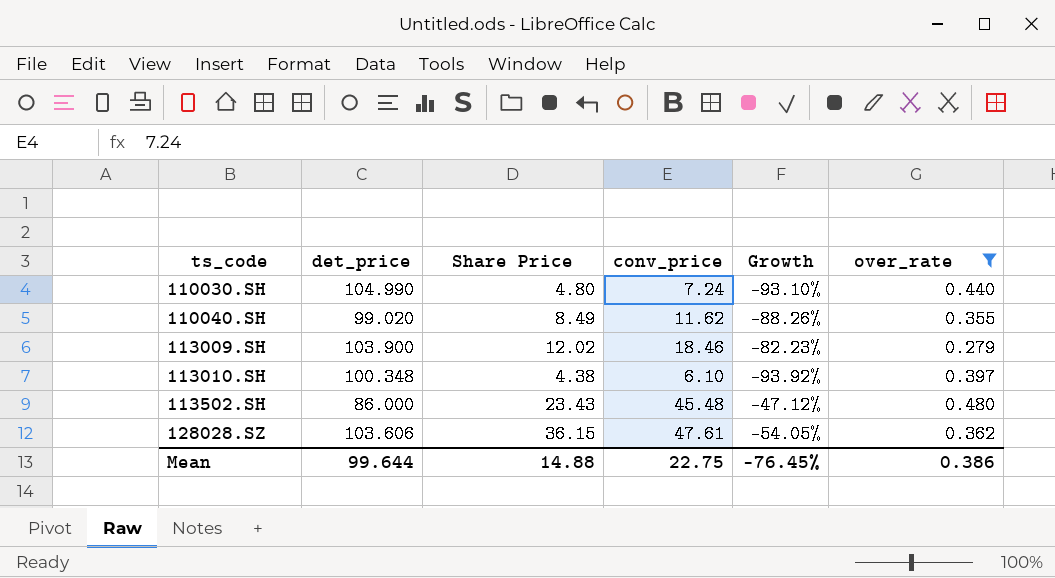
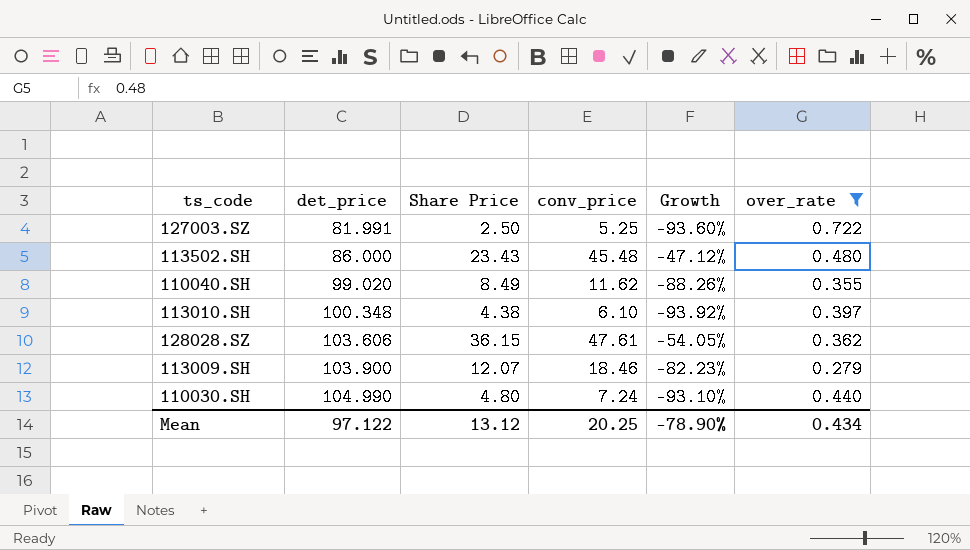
row order: ts_code ascending -> det_price ascending
row 127003.SZ: none -> 81.991 | 2.50 | 5.25 | -93.60% | 0.722
113009.SH | Share Price: 12.02 -> 12.07
Mean | det_price: 99.644 -> 97.122
Mean | Share Price: 14.88 -> 13.12
Mean | conv_price: 22.75 -> 20.25
Mean | Growth: -76.45% -> -78.90%
Mean | over_rate: 0.386 -> 0.434

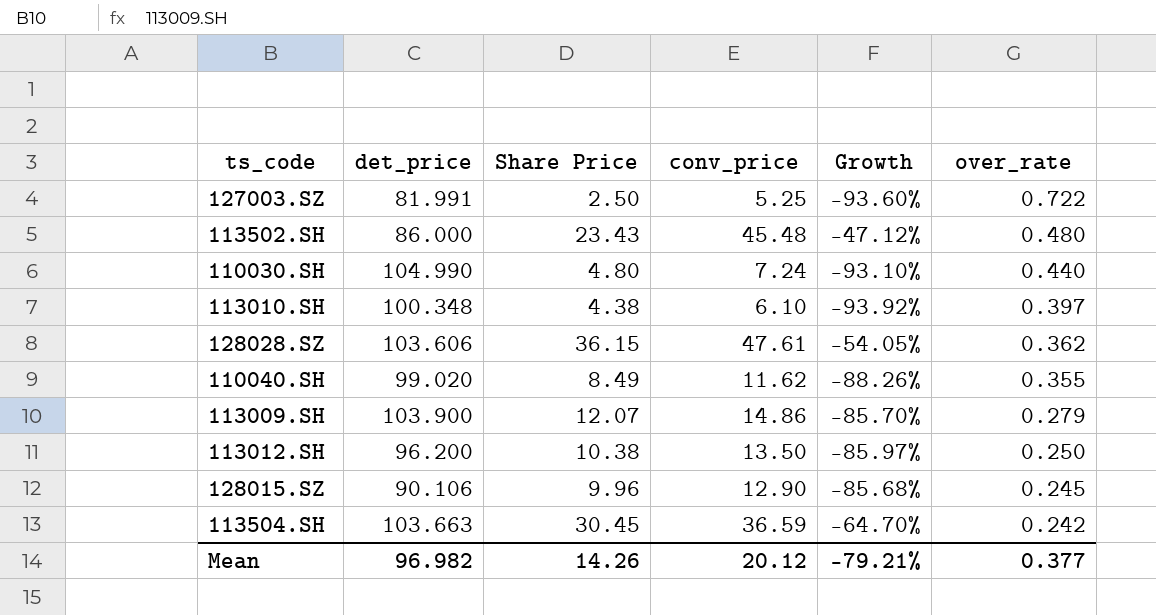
filter: over_rate >= 0.279 -> none
row order: det_price ascending -> over_rate descending
113009.SH | conv_price: 18.46 -> 14.86
113009.SH | Growth: -82.23% -> -85.70%
Mean | det_price: 97.122 -> 96.982
Mean | Share Price: 13.12 -> 14.26
Mean | conv_price: 20.25 -> 20.12
Mean | Growth: -78.90% -> -79.21%
Mean | over_rate: 0.434 -> 0.377

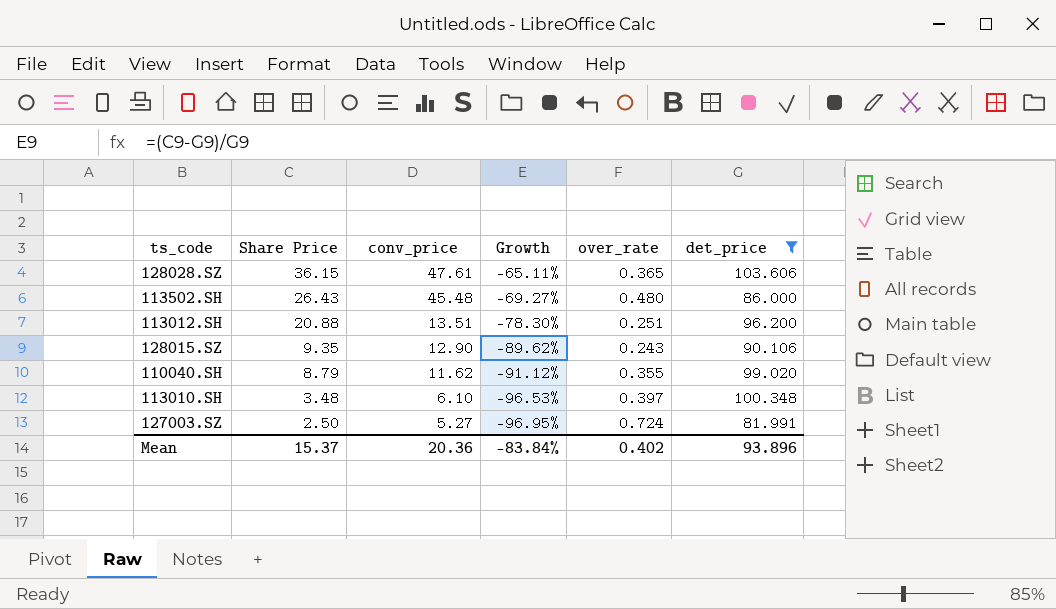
filter: none -> det_price <= 103.606
row order: over_rate descending -> Share Price descending
column Growth | formula: ([conv_price] - [det_price]) / [det_price] -> ([Share Price] - [det_price]) / [det_price]
column det_price | position: 2 -> 6
128028.SZ | over_rate: 0.362 -> 0.365
113502.SH | Share Price: 23.43 -> 26.43
113012.SH | Share Price: 10.38 -> 20.88
113012.SH | conv_price: 13.50 -> 13.51
113012.SH | over_rate: 0.250 -> 0.251
128015.SZ | Share Price: 9.96 -> 9.35
128015.SZ | over_rate: 0.245 -> 0.243
110040.SH | Share Price: 8.49 -> 8.79
113010.SH | Share Price: 4.38 -> 3.48
127003.SZ | conv_price: 5.25 -> 5.27
127003.SZ | over_rate: 0.722 -> 0.724
Mean | Share Price: 14.26 -> 15.37
Mean | conv_price: 20.12 -> 20.36
Mean | Growth: -79.21% -> -83.84%
Mean | over_rate: 0.377 -> 0.402
Mean | det_price: 96.982 -> 93.896

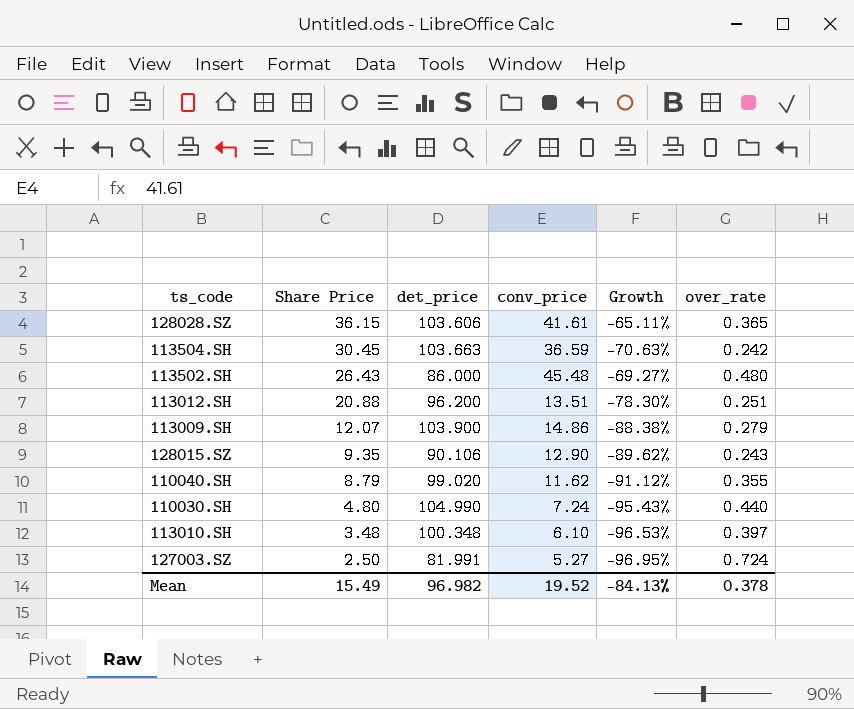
filter: det_price <= 103.606 -> none
column det_price | position: 6 -> 3
128028.SZ | conv_price: 47.61 -> 41.61
Mean | Share Price: 15.37 -> 15.49
Mean | det_price: 93.896 -> 96.982
Mean | conv_price: 20.36 -> 19.52
Mean | Growth: -83.84% -> -84.13%
Mean | over_rate: 0.402 -> 0.378

